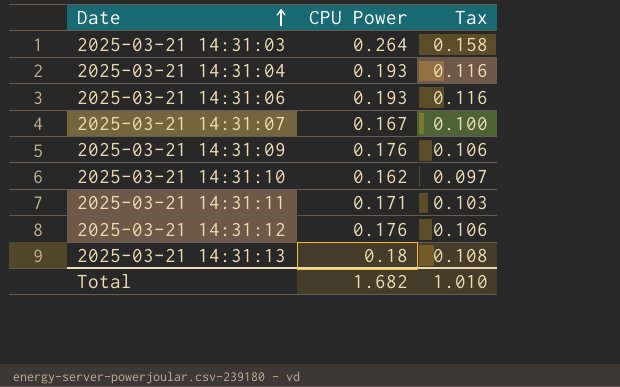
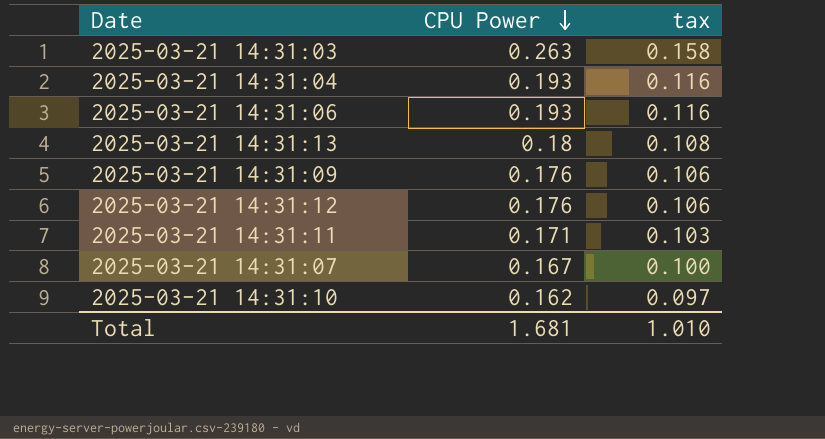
row order: Date ascending -> CPU Power descending
column name: Tax -> tax
2025-03-21 14:31:03 | CPU Power: 0.264 -> 0.263
Total | CPU Power: 1.682 -> 1.681

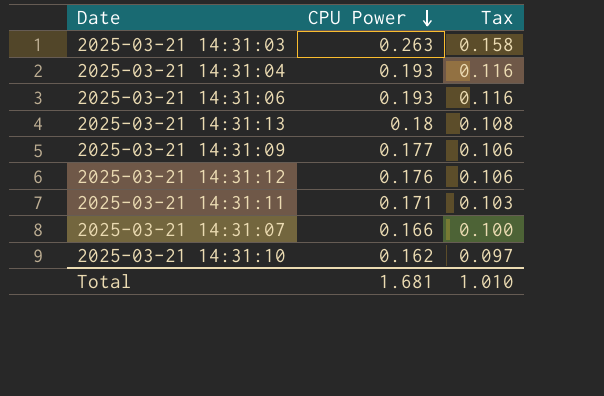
column name: tax -> Tax
2025-03-21 14:31:09 | CPU Power: 0.176 -> 0.177
2025-03-21 14:31:07 | CPU Power: 0.167 -> 0.166

